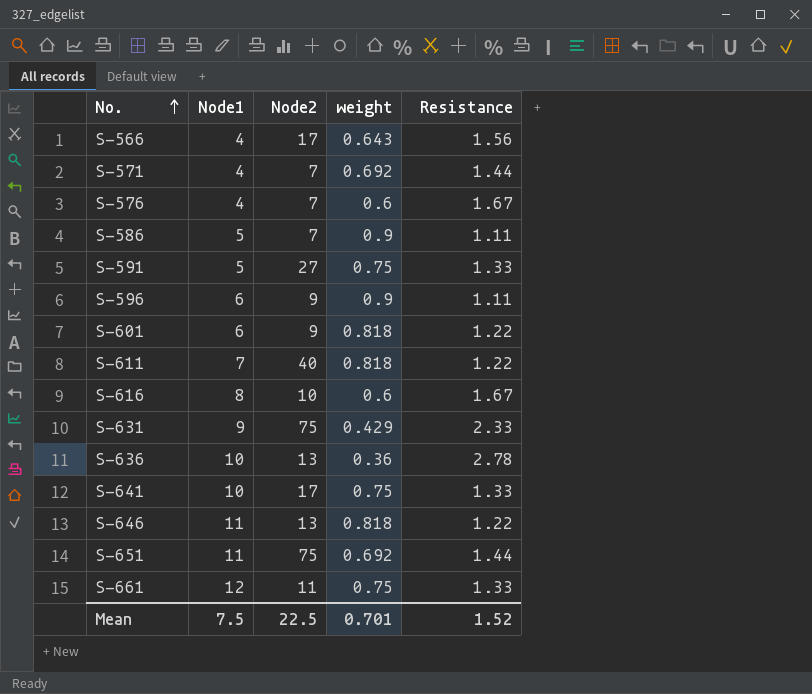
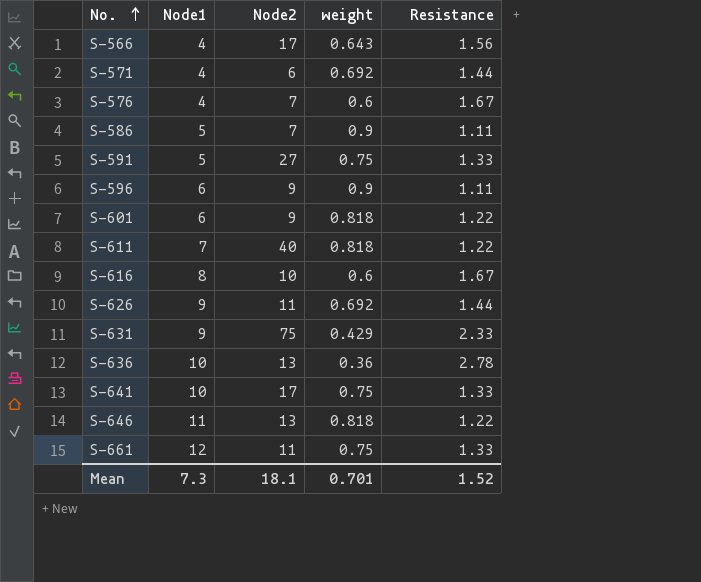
row S-651: 11 | 75 | 0.692 | 1.44 -> none
S-571 | Node2: 7 -> 6
row S-626: none -> 9 | 11 | 0.692 | 1.44
Mean | Node1: 7.5 -> 7.3
Mean | Node2: 22.5 -> 18.1

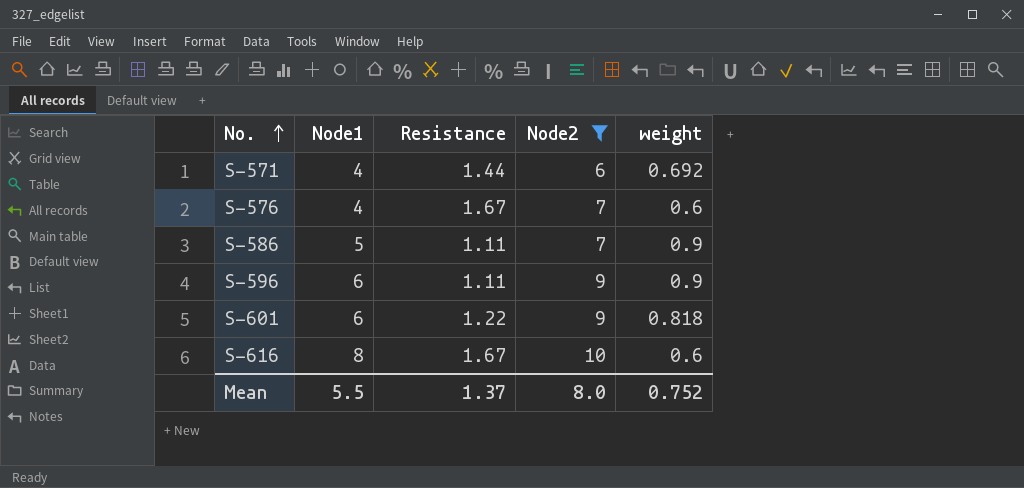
filter: none -> Node2 <= 10
column Resistance | position: 5 -> 3
Mean | Node1: 7.3 -> 5.5
Mean | Resistance: 1.52 -> 1.37
Mean | Node2: 18.1 -> 8.0
Mean | weight: 0.701 -> 0.752

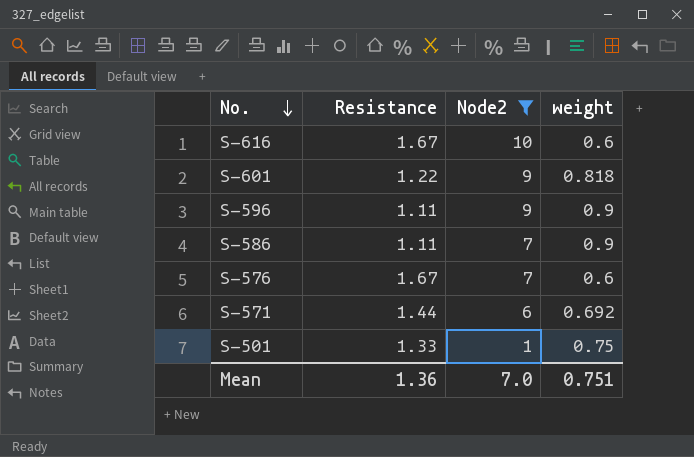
row order: No. ascending -> No. descending
column Node1 | position: 2 -> none
row S-501: none -> 1.33 | 1 | 0.75
Mean | Resistance: 1.37 -> 1.36
Mean | Node2: 8.0 -> 7.0
Mean | weight: 0.752 -> 0.751

